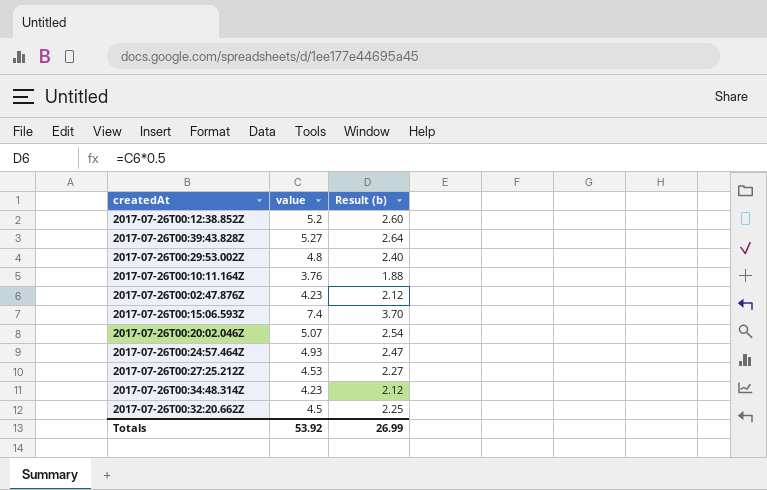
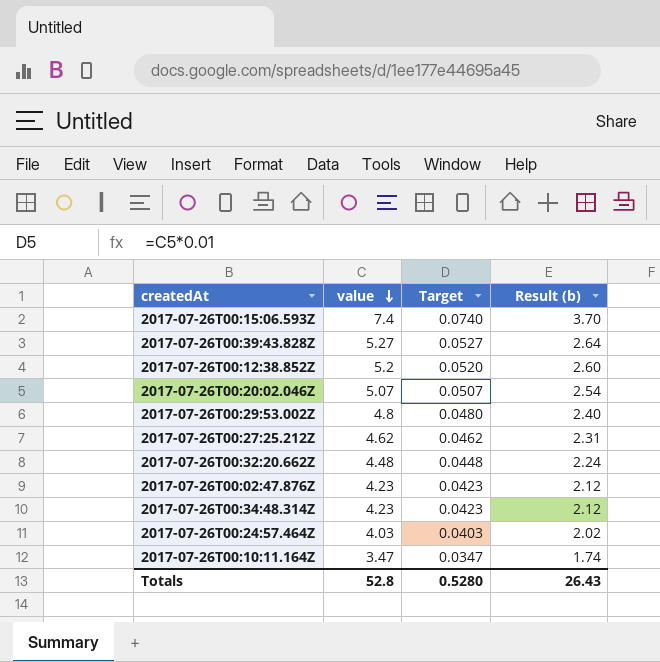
row order: none -> value descending
column Target | formula: none -> [value] * 0.01
2017-07-26T00:27:25.212Z | value: 4.53 -> 4.62
2017-07-26T00:27:25.212Z | Result (b): 2.27 -> 2.31
2017-07-26T00:32:20.662Z | value: 4.5 -> 4.48
2017-07-26T00:32:20.662Z | Result (b): 2.25 -> 2.24
2017-07-26T00:24:57.464Z | value: 4.93 -> 4.03
2017-07-26T00:24:57.464Z | Result (b): 2.47 -> 2.02
2017-07-26T00:10:11.164Z | value: 3.76 -> 3.47
2017-07-26T00:10:11.164Z | Result (b): 1.88 -> 1.74
Totals | value: 53.92 -> 52.8
Totals | Result (b): 26.99 -> 26.43

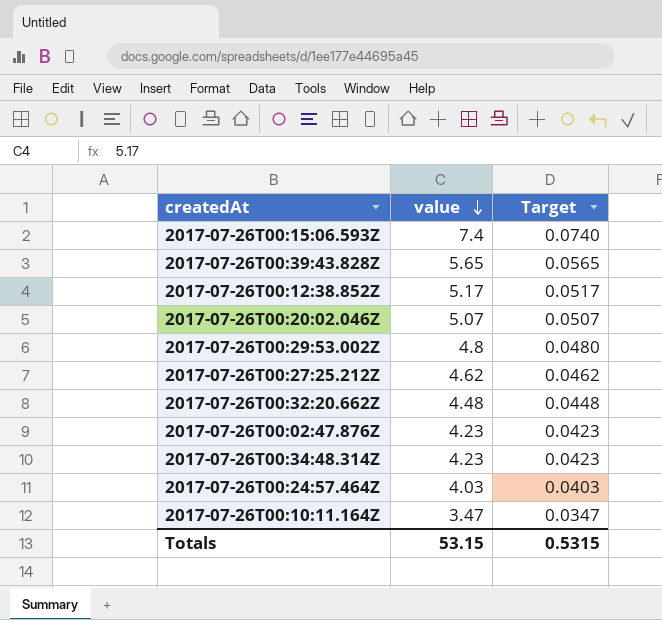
column Result (b) | formula: [value] * 0.5 -> none
2017-07-26T00:39:43.828Z | value: 5.27 -> 5.65
2017-07-26T00:39:43.828Z | Target: 0.0527 -> 0.0565
2017-07-26T00:12:38.852Z | value: 5.2 -> 5.17
2017-07-26T00:12:38.852Z | Target: 0.0520 -> 0.0517
Totals | value: 52.8 -> 53.15
Totals | Target: 0.5280 -> 0.5315

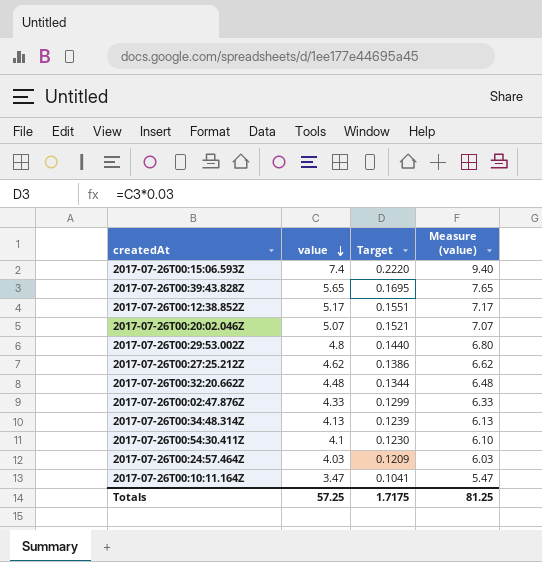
column Target | formula: [value] * 0.01 -> [value] * 0.03
column Measure (value) | formula: none -> [value] + 2
2017-07-26T00:02:47.876Z | value: 4.23 -> 4.33
2017-07-26T00:34:48.314Z | value: 4.23 -> 4.13
row 2017-07-26T00:54:30.411Z: none -> 4.1 | 0.1230 | 6.10
Totals | value: 53.15 -> 57.25
Totals | Target: 0.5315 -> 1.7175

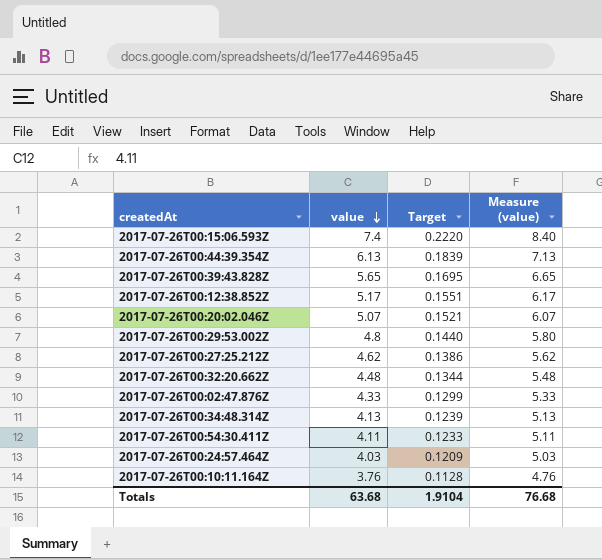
column Measure (value) | formula: [value] + 2 -> [value] + 1
row 2017-07-26T00:44:39.354Z: none -> 6.13 | 0.1839 | 7.13
2017-07-26T00:54:30.411Z | value: 4.1 -> 4.11
2017-07-26T00:54:30.411Z | Target: 0.1230 -> 0.1233
2017-07-26T00:10:11.164Z | value: 3.47 -> 3.76
2017-07-26T00:10:11.164Z | Target: 0.1041 -> 0.1128
Totals | value: 57.25 -> 63.68
Totals | Target: 1.7175 -> 1.9104
Totals | Measure (value): 81.25 -> 76.68

